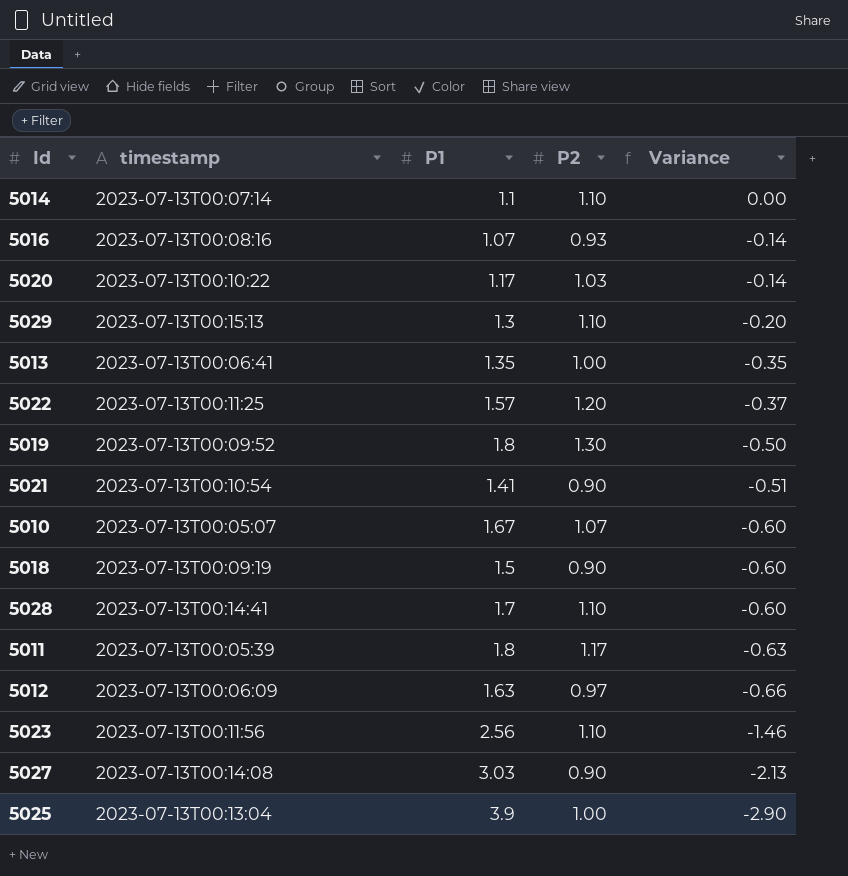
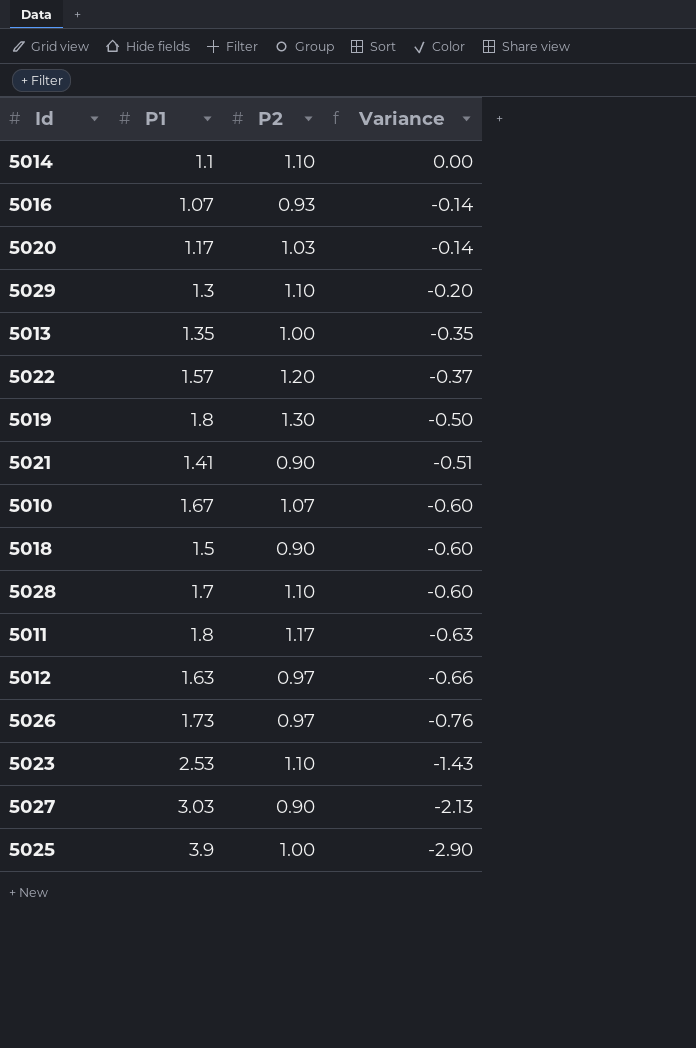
column timestamp | position: 2 -> none
row 5026: none -> 1.73 | 0.97 | -0.76
5023 | P1: 2.56 -> 2.53
5023 | Variance: -1.46 -> -1.43

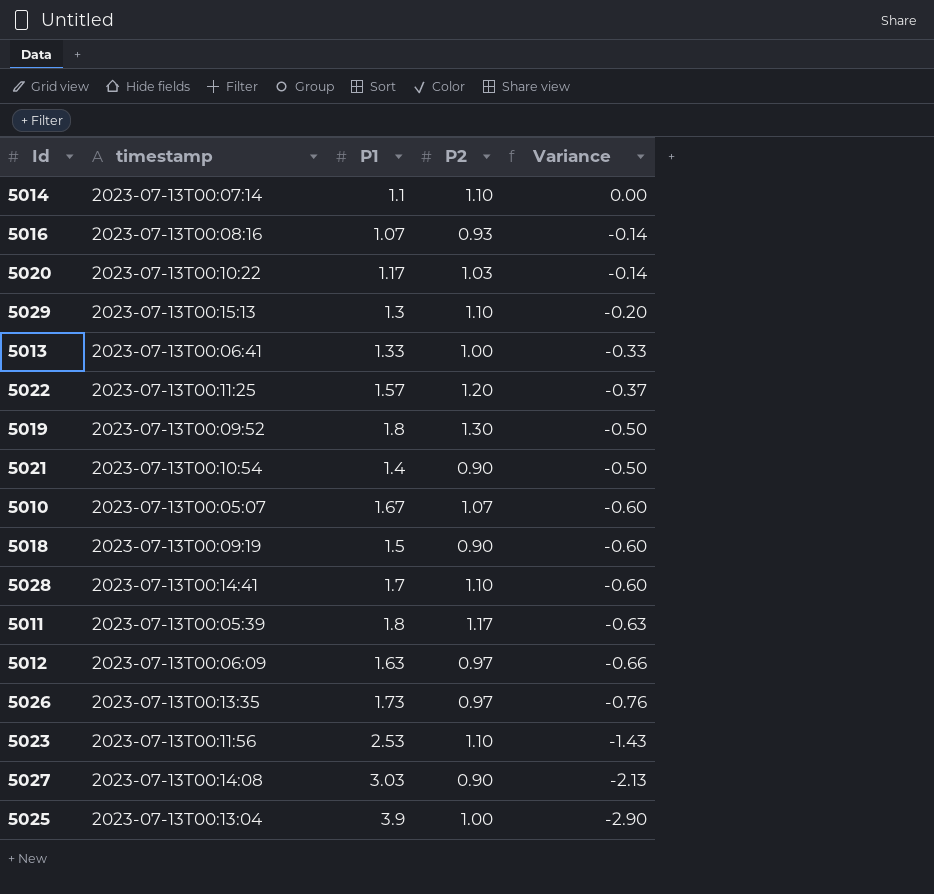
column timestamp | position: none -> 2
5013 | P1: 1.35 -> 1.33
5013 | Variance: -0.35 -> -0.33
5021 | P1: 1.41 -> 1.4
5021 | Variance: -0.51 -> -0.50

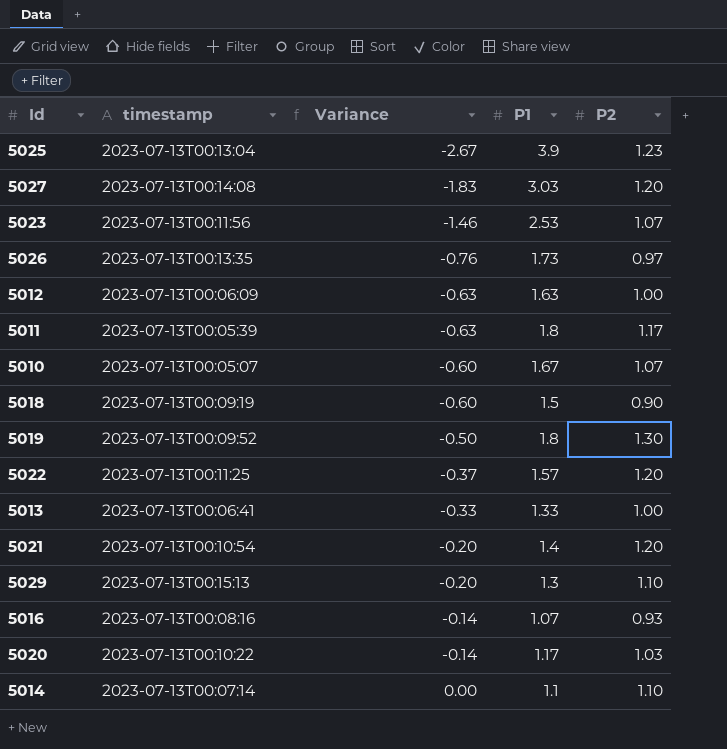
row order: Variance descending -> Variance ascending
column Variance | position: 5 -> 3
row 5028: 2023-07-13T00:14:41 | 1.7 | 1.10 | -0.60 -> none
5025 | Variance: -2.90 -> -2.67
5025 | P2: 1.00 -> 1.23
5027 | Variance: -2.13 -> -1.83
5027 | P2: 0.90 -> 1.20
5023 | Variance: -1.43 -> -1.46
5023 | P2: 1.10 -> 1.07
5012 | Variance: -0.66 -> -0.63
5012 | P2: 0.97 -> 1.00
5021 | Variance: -0.50 -> -0.20
5021 | P2: 0.90 -> 1.20

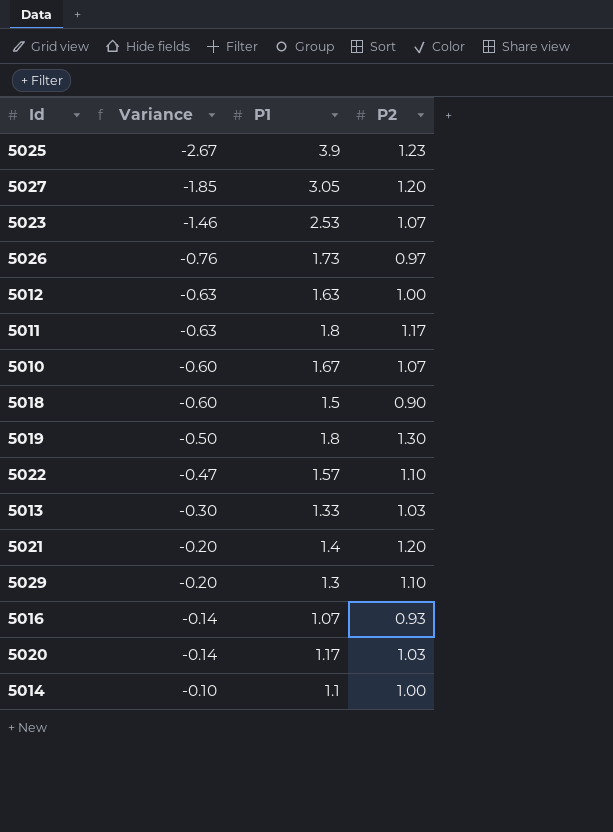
column timestamp | position: 2 -> none
5027 | Variance: -1.83 -> -1.85
5027 | P1: 3.03 -> 3.05
5022 | Variance: -0.37 -> -0.47
5022 | P2: 1.20 -> 1.10
5013 | Variance: -0.33 -> -0.30
5013 | P2: 1.00 -> 1.03
5014 | Variance: 0.00 -> -0.10
5014 | P2: 1.10 -> 1.00

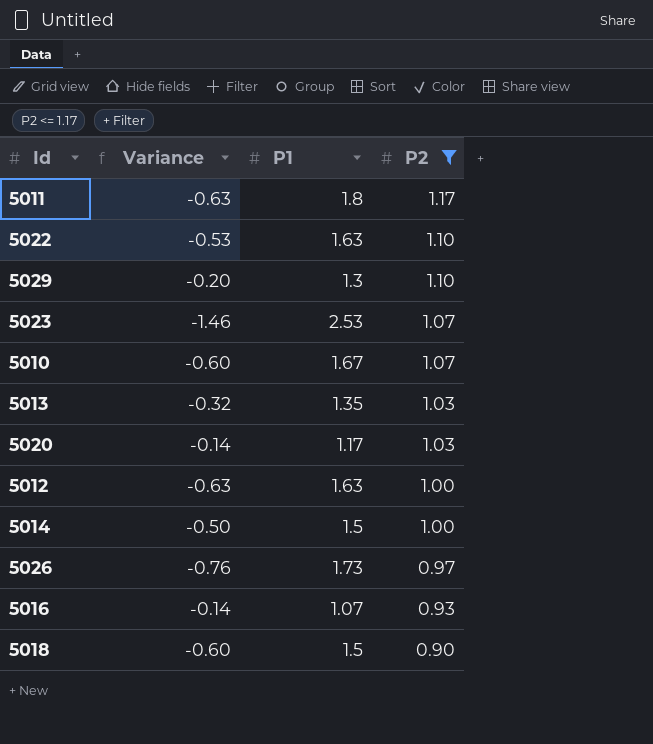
filter: none -> P2 <= 1.17
row order: Variance ascending -> P2 descending
5022 | Variance: -0.47 -> -0.53
5022 | P1: 1.57 -> 1.63
5013 | Variance: -0.30 -> -0.32
5013 | P1: 1.33 -> 1.35
5014 | Variance: -0.10 -> -0.50
5014 | P1: 1.1 -> 1.5

